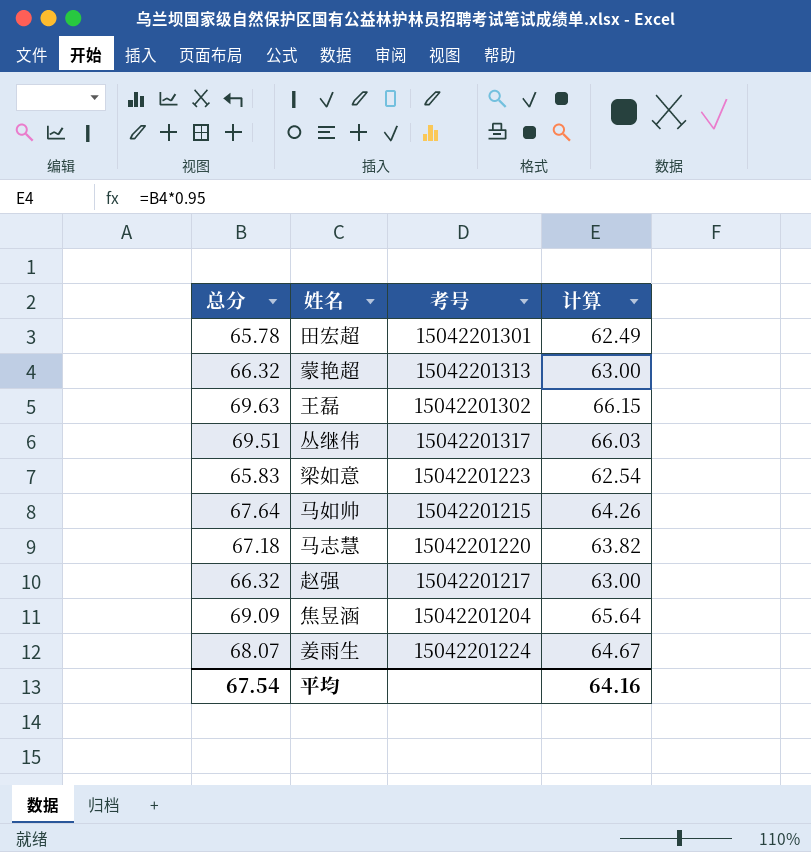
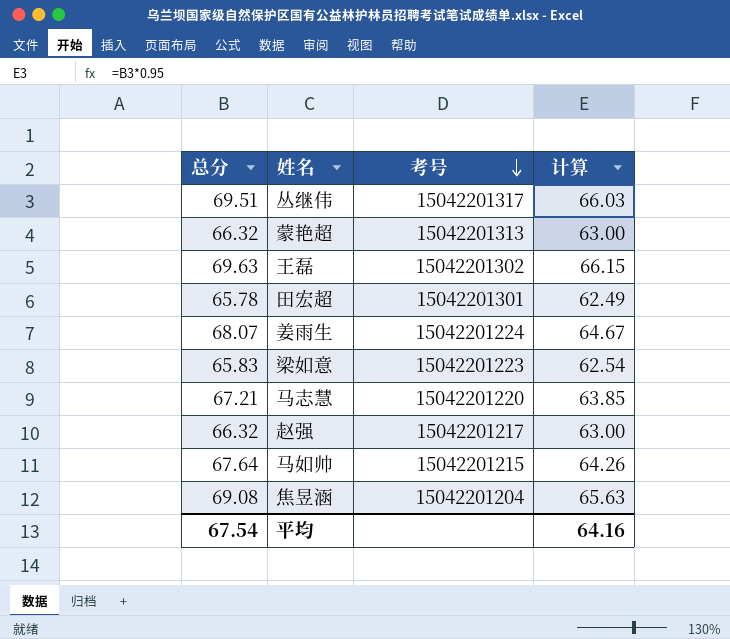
row order: none -> 考号 descending
马志慧 | 总分: 67.18 -> 67.21
马志慧 | 计算: 63.82 -> 63.85
焦昱涵 | 总分: 69.09 -> 69.08
焦昱涵 | 计算: 65.64 -> 65.63

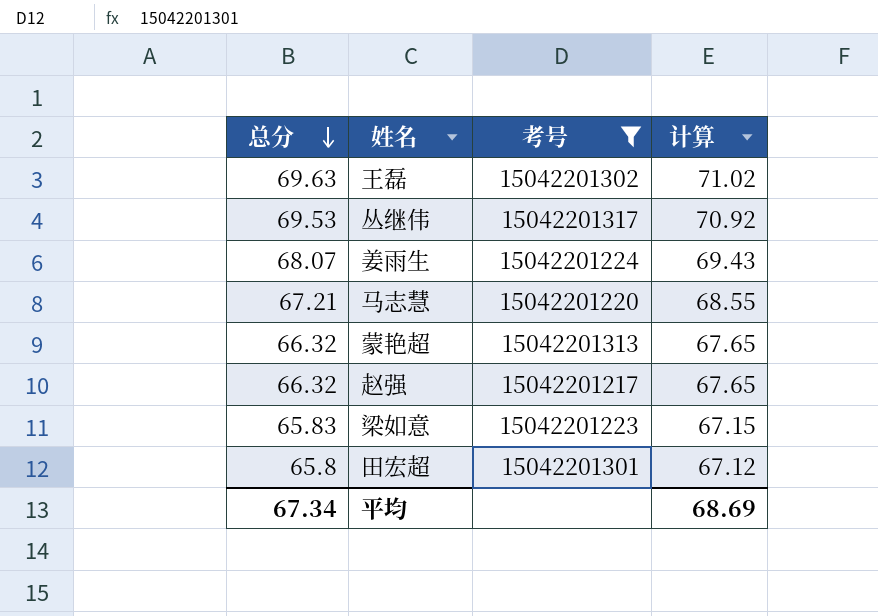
filter: none -> 考号 >= 15042201217
row order: 考号 descending -> 总分 descending
column 计算 | formula: [总分] * 0.95 -> [总分] * 1.02
丛继伟 | 总分: 69.51 -> 69.53
田宏超 | 总分: 65.78 -> 65.8
平均 | 总分: 67.54 -> 67.34
平均 | 计算: 64.16 -> 68.69

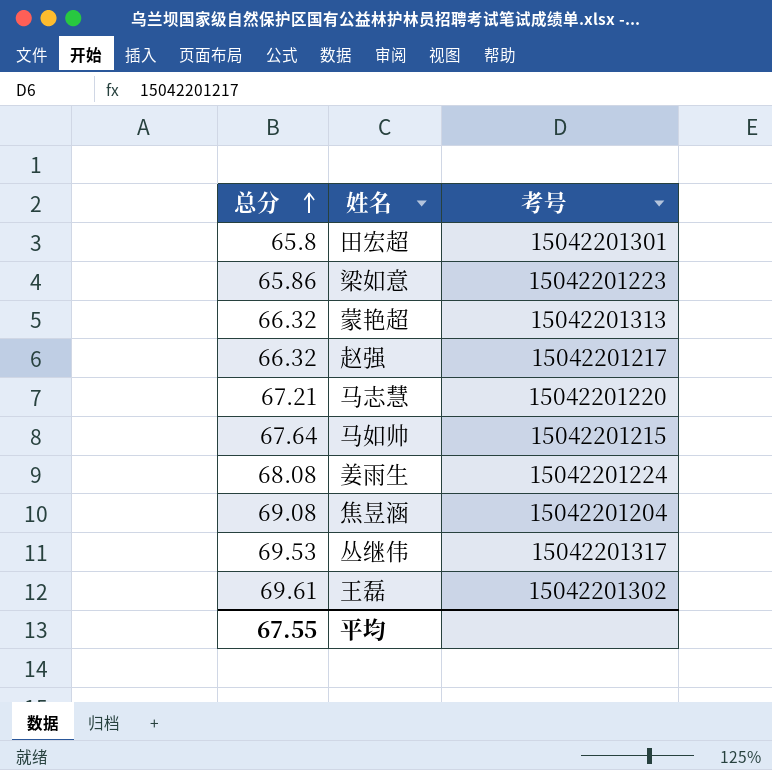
filter: 考号 >= 15042201217 -> none
row order: 总分 descending -> 总分 ascending
column 计算 | formula: [总分] * 1.02 -> none
梁如意 | 总分: 65.83 -> 65.86
姜雨生 | 总分: 68.07 -> 68.08
王磊 | 总分: 69.63 -> 69.61
平均 | 总分: 67.34 -> 67.55

